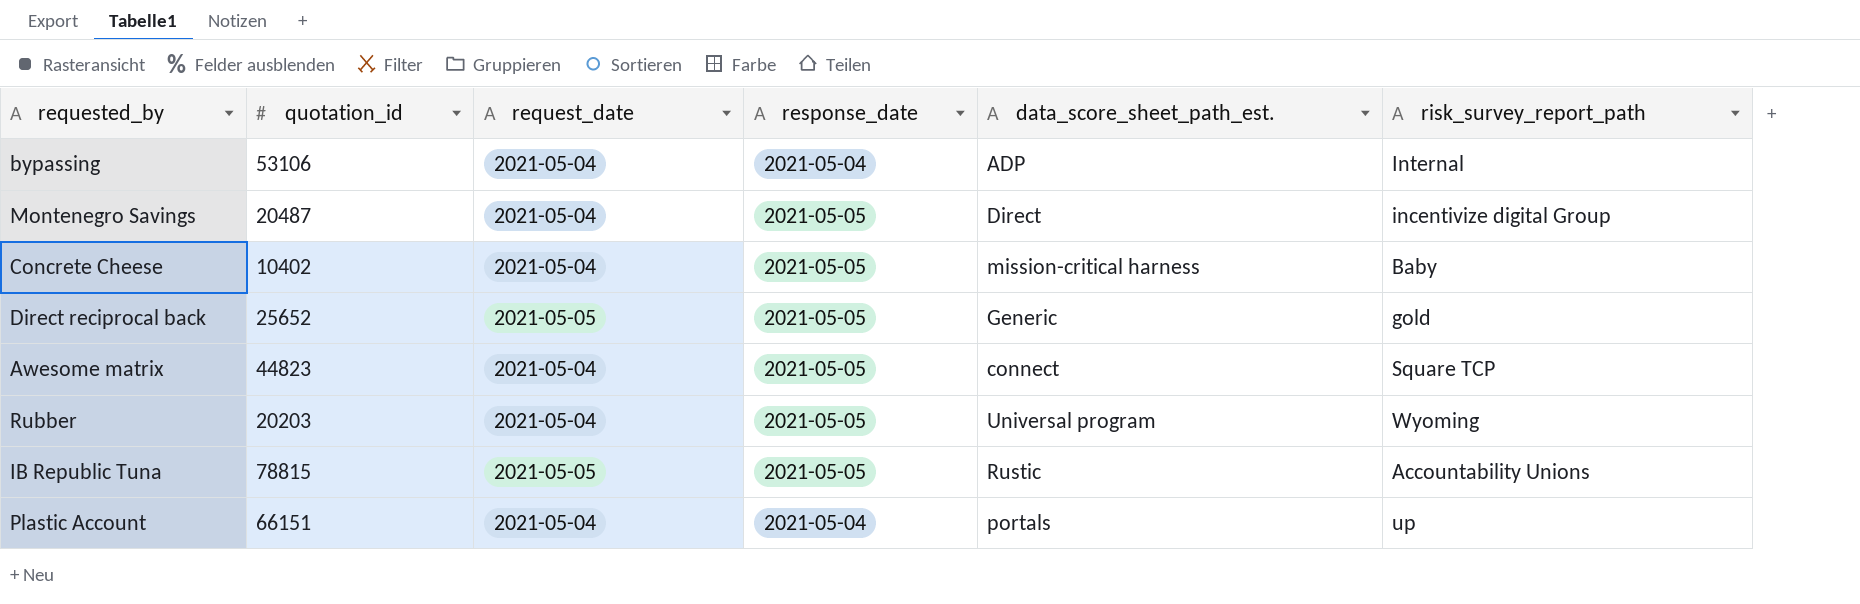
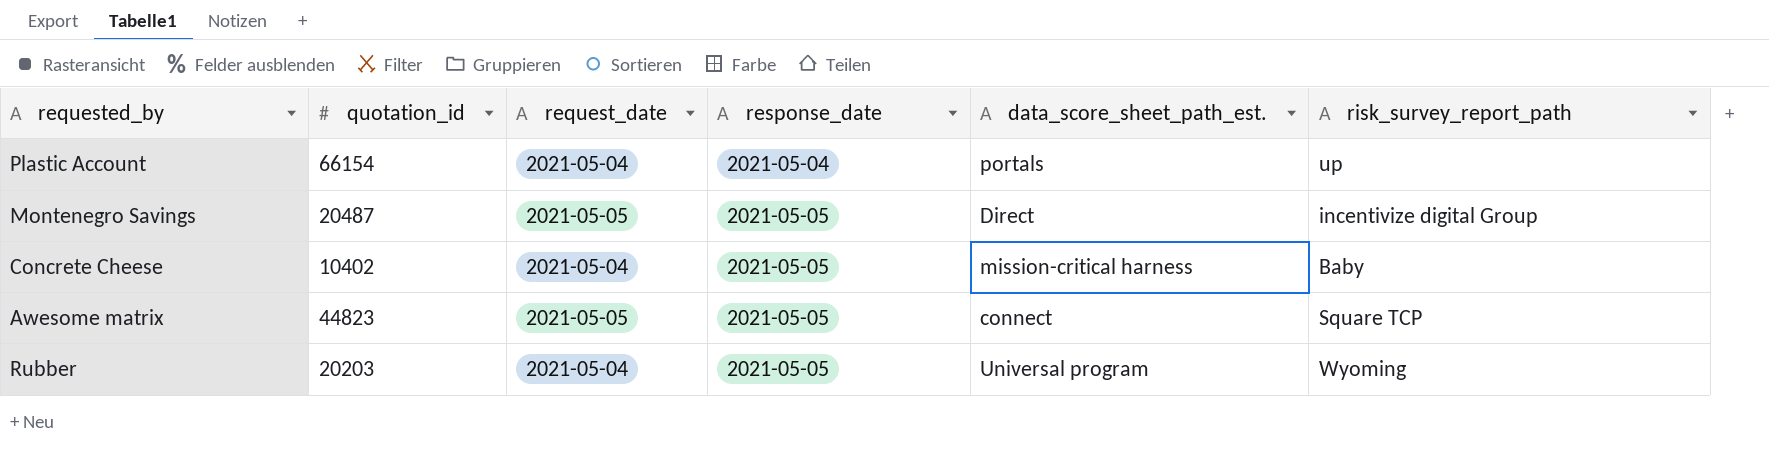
row order: none -> response_date ascending
row bypassing: 53106 | 2021-05-04 | 2021-05-04 | ADP | Internal -> none
row Direct reciprocal back: 25652 | 2021-05-05 | 2021-05-05 | Generic | gold -> none
row IB Republic Tuna: 78815 | 2021-05-05 | 2021-05-05 | Rustic | Accountability Unions -> none
Plastic Account | quotation_id: 66151 -> 66154
Montenegro Savings | request_date: 2021-05-04 -> 2021-05-05
Awesome matrix | request_date: 2021-05-04 -> 2021-05-05

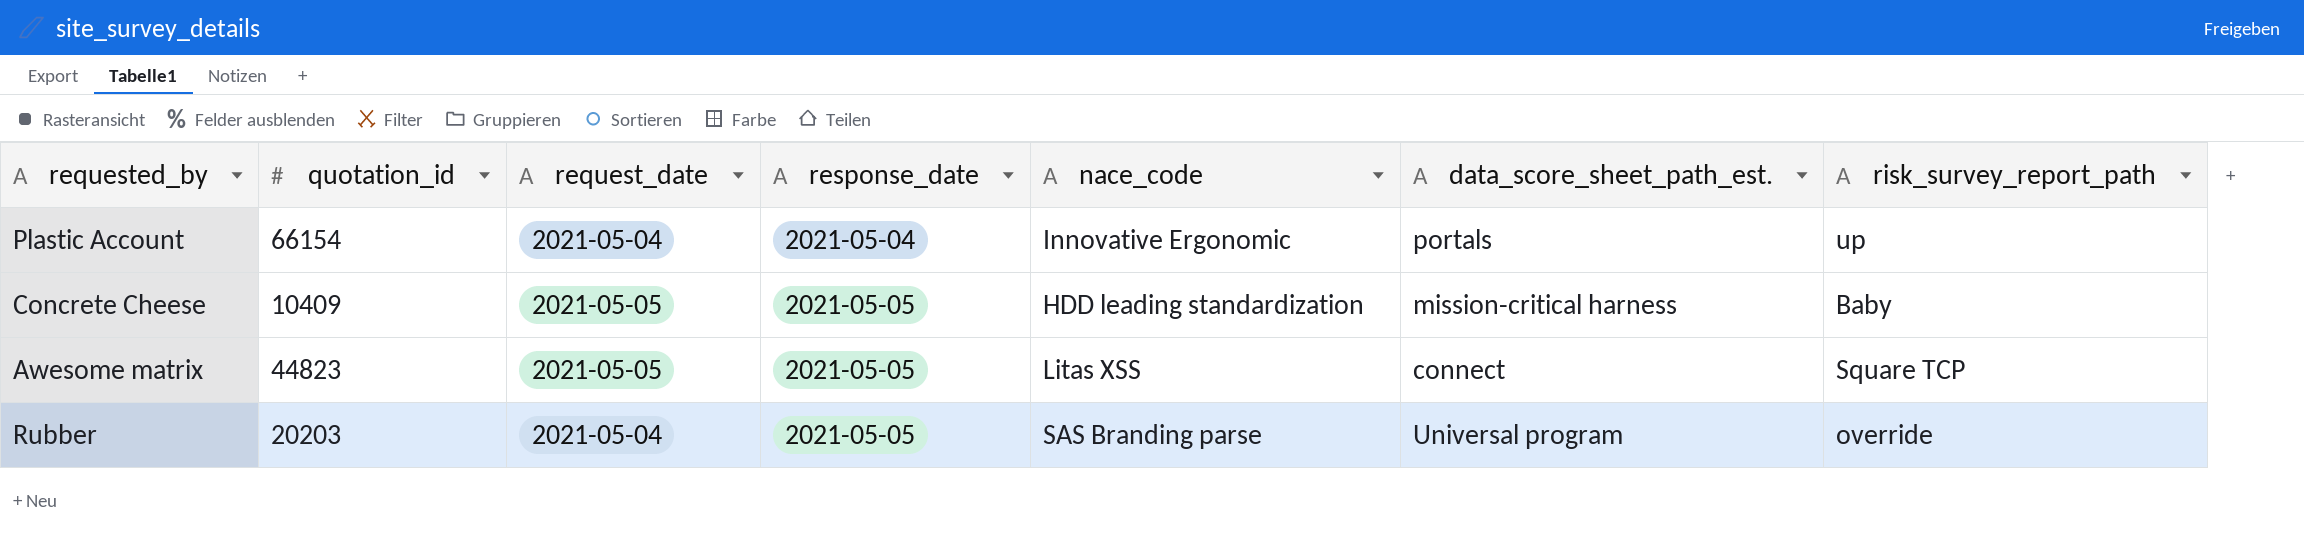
column nace_code | position: none -> 5
row Montenegro Savings: 20487 | 2021-05-05 | 2021-05-05 | Direct | incentivize digital Group -> none
Concrete Cheese | quotation_id: 10402 -> 10409
Concrete Cheese | request_date: 2021-05-04 -> 2021-05-05
Rubber | risk_survey_report_path: Wyoming -> override

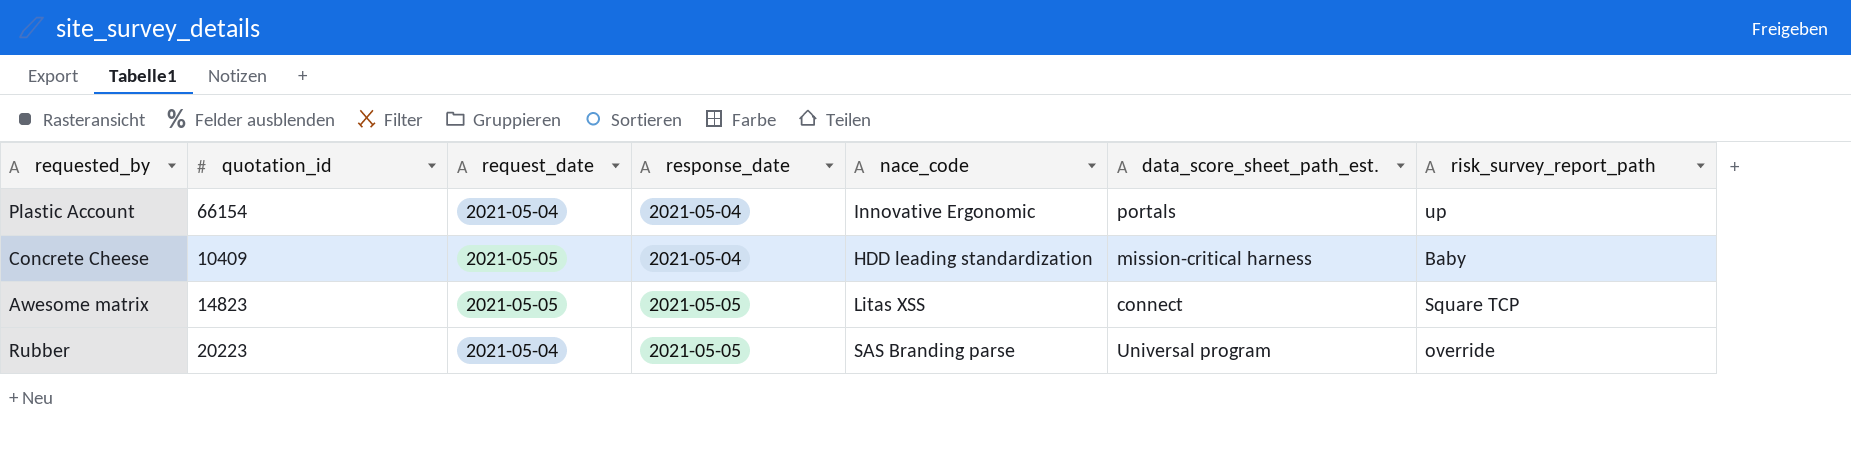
Concrete Cheese | response_date: 2021-05-05 -> 2021-05-04
Awesome matrix | quotation_id: 44823 -> 14823
Rubber | quotation_id: 20203 -> 20223

